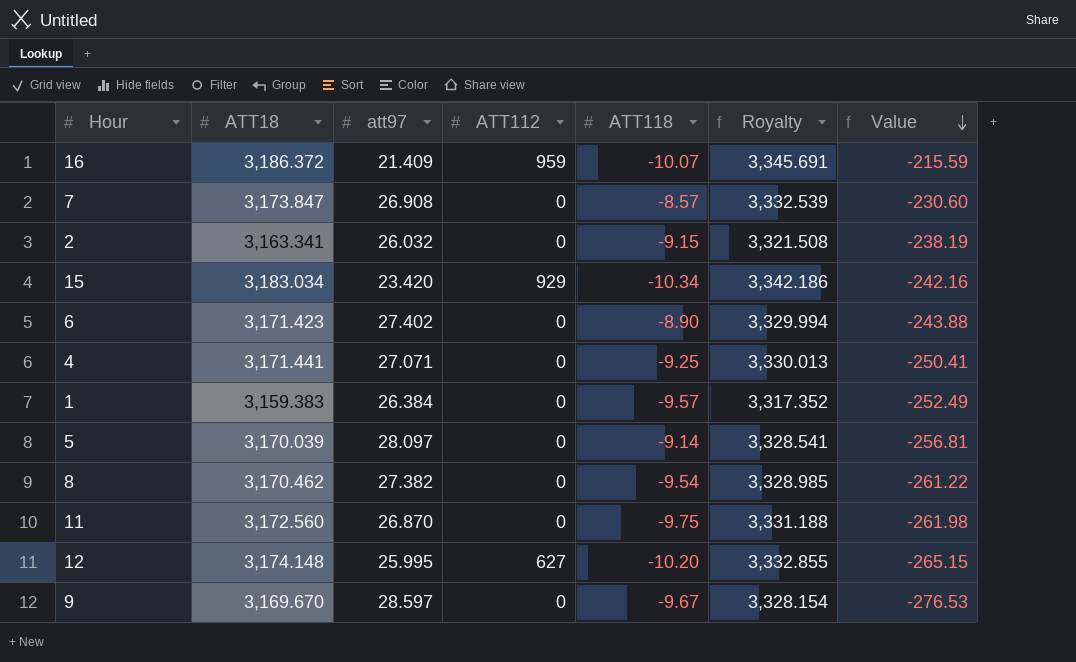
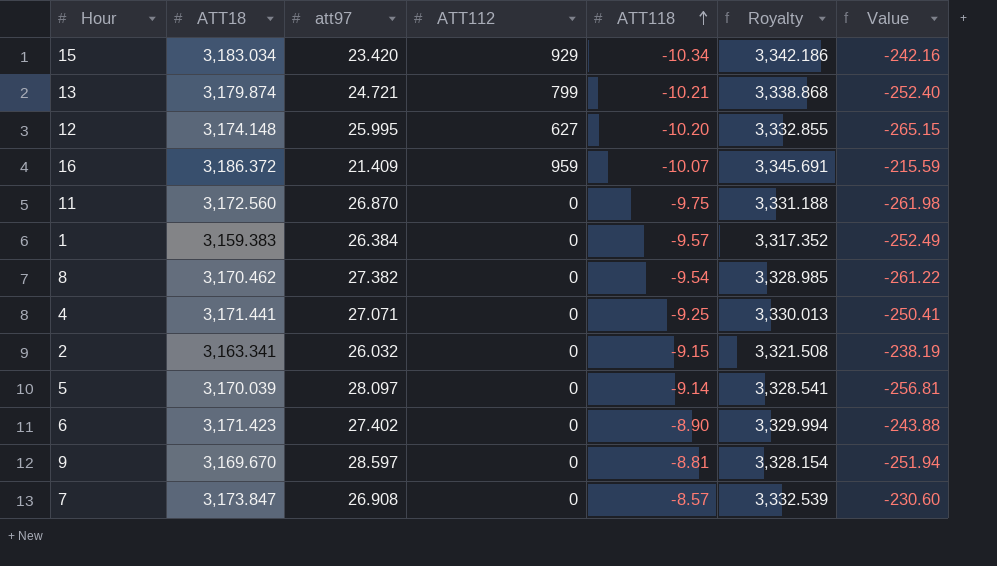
row order: Value descending -> ATT118 ascending
row 13: none -> 3,179.874 | 24.721 | 799 | -10.21 | 3,338.868 | -252.40
9 | ATT118: -9.67 -> -8.81
9 | Value: -276.53 -> -251.94

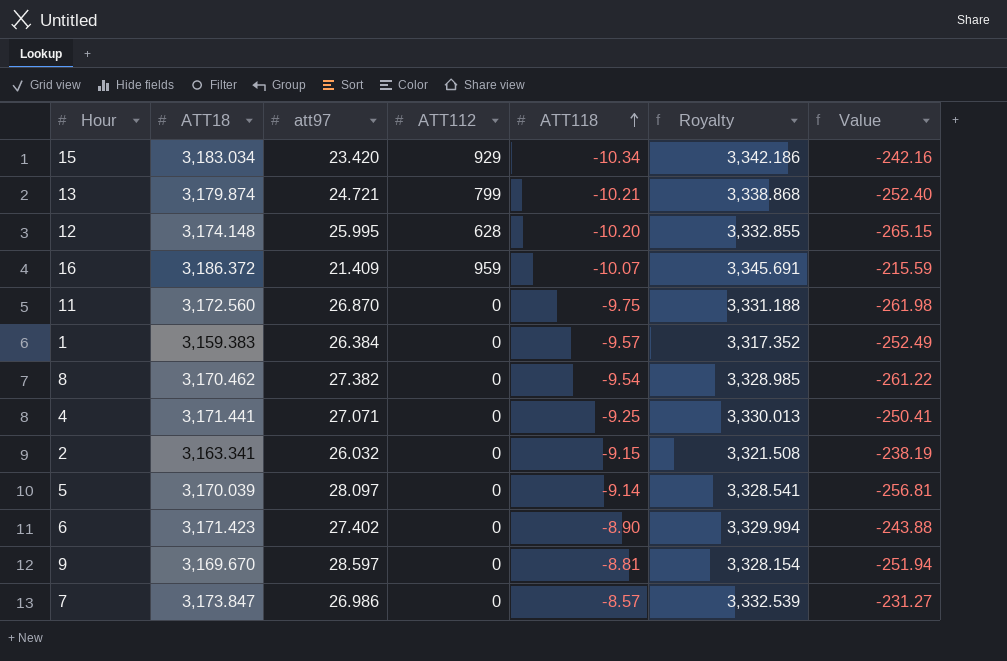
12 | ATT112: 627 -> 628
7 | att97: 26.908 -> 26.986
7 | Value: -230.60 -> -231.27

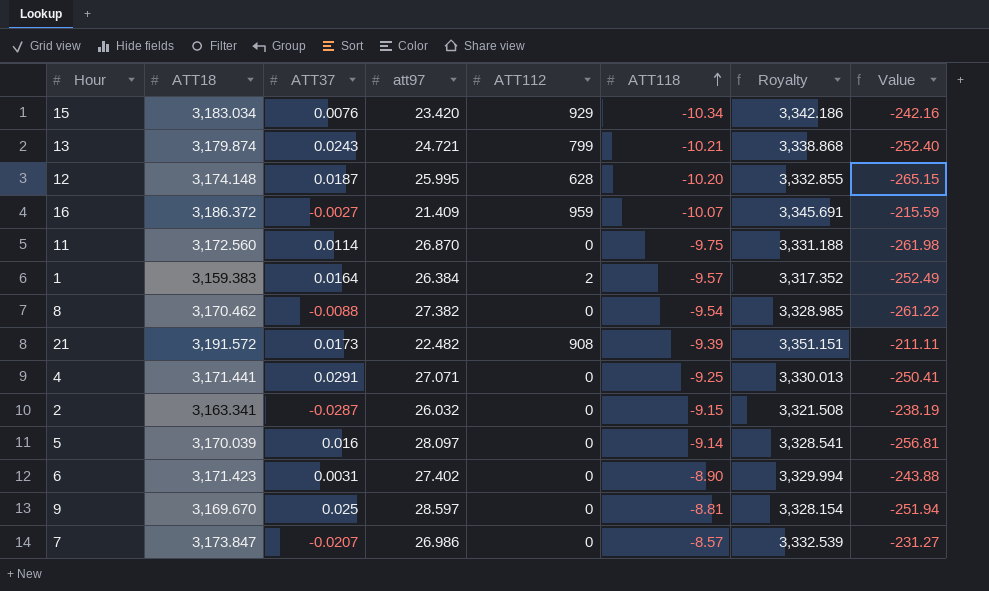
column ATT37 | position: none -> 3
1 | ATT112: 0 -> 2
row 21: none -> 3,191.572 | 0.0173 | 22.482 | 908 | -9.39 | 3,351.151 | -211.11

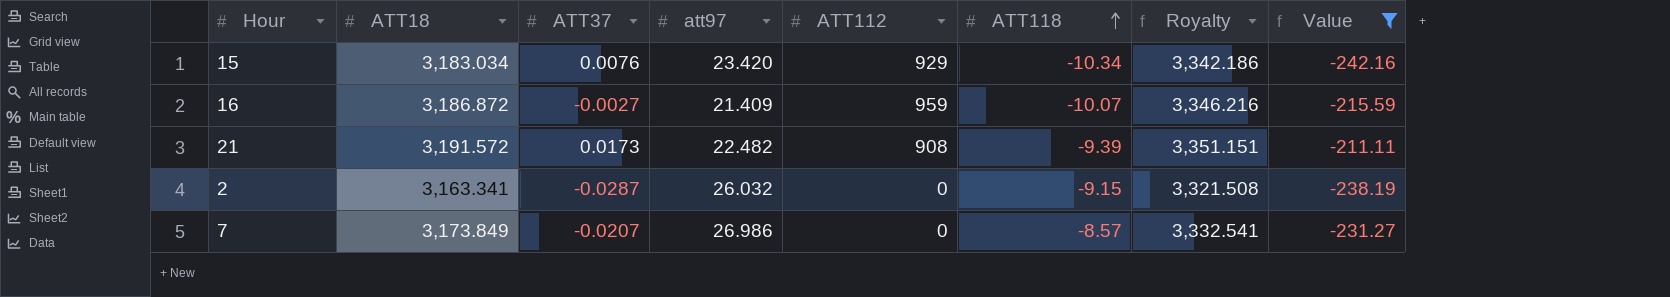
filter: none -> Value >= -242.16
16 | ATT18: 3,186.372 -> 3,186.872
16 | Royalty: 3,345.691 -> 3,346.216
7 | ATT18: 3,173.847 -> 3,173.849
7 | Royalty: 3,332.539 -> 3,332.541

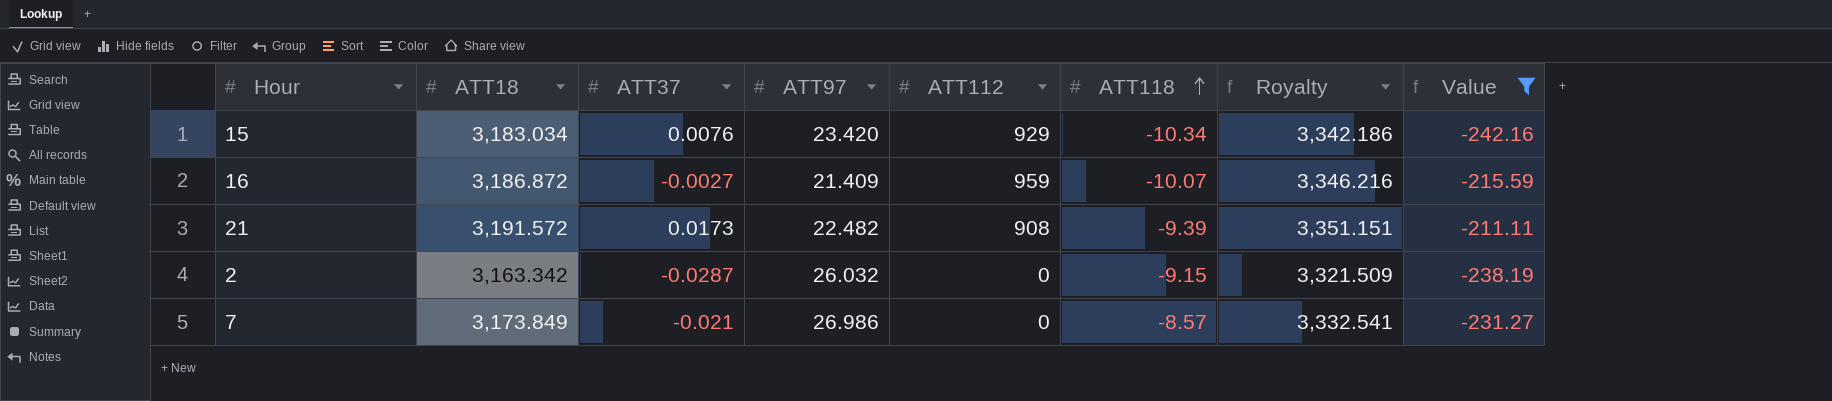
column name: att97 -> ATT97
2 | ATT18: 3,163.341 -> 3,163.342
2 | Royalty: 3,321.508 -> 3,321.509
7 | ATT37: -0.0207 -> -0.021

